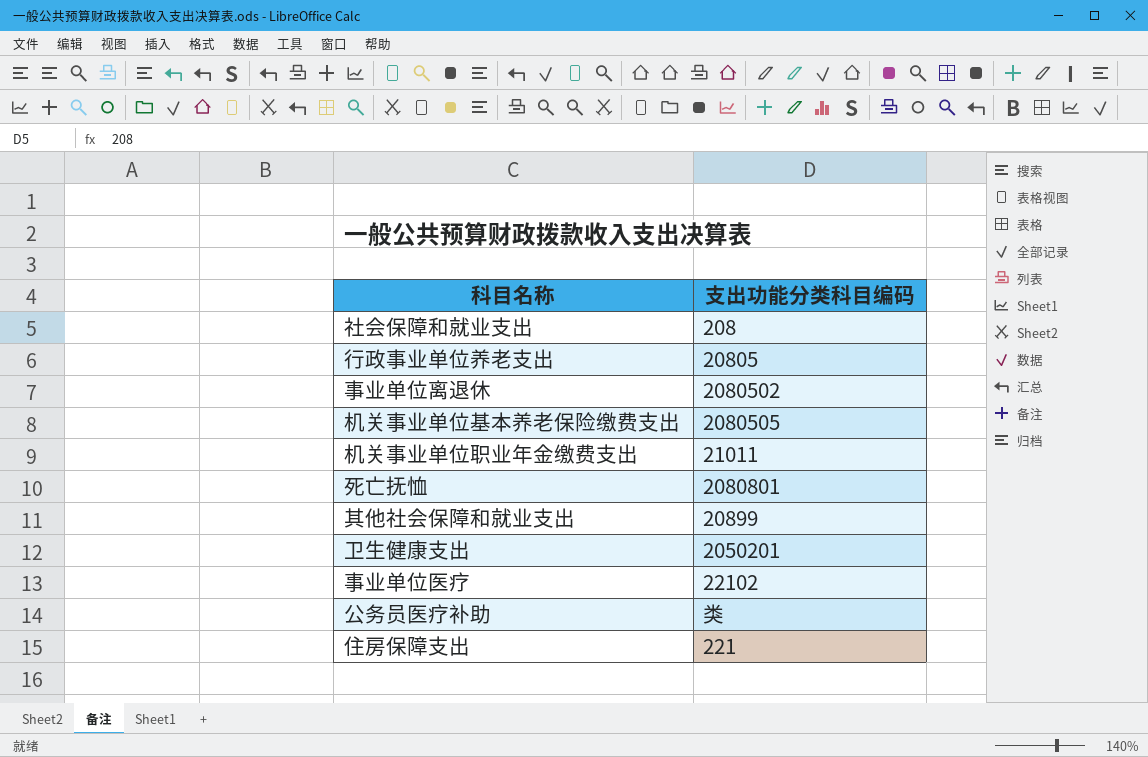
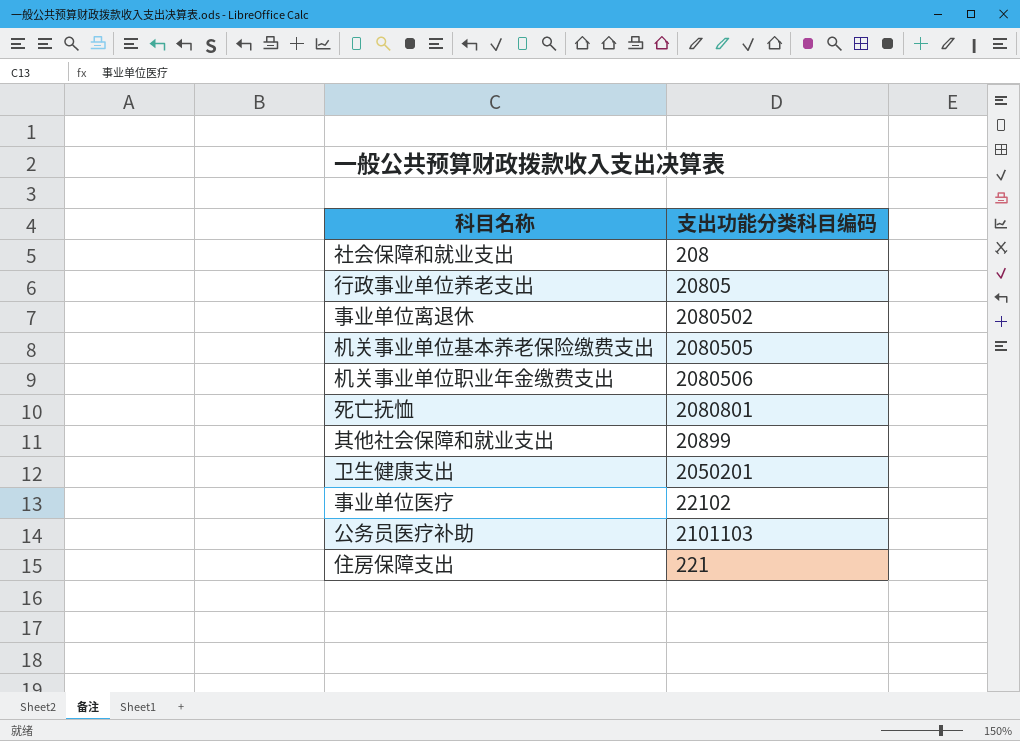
机关事业单位职业年金缴费支出 | 支出功能分类科目编码: 21011 -> 2080506
公务员医疗补助 | 支出功能分类科目编码: 类 -> 2101103

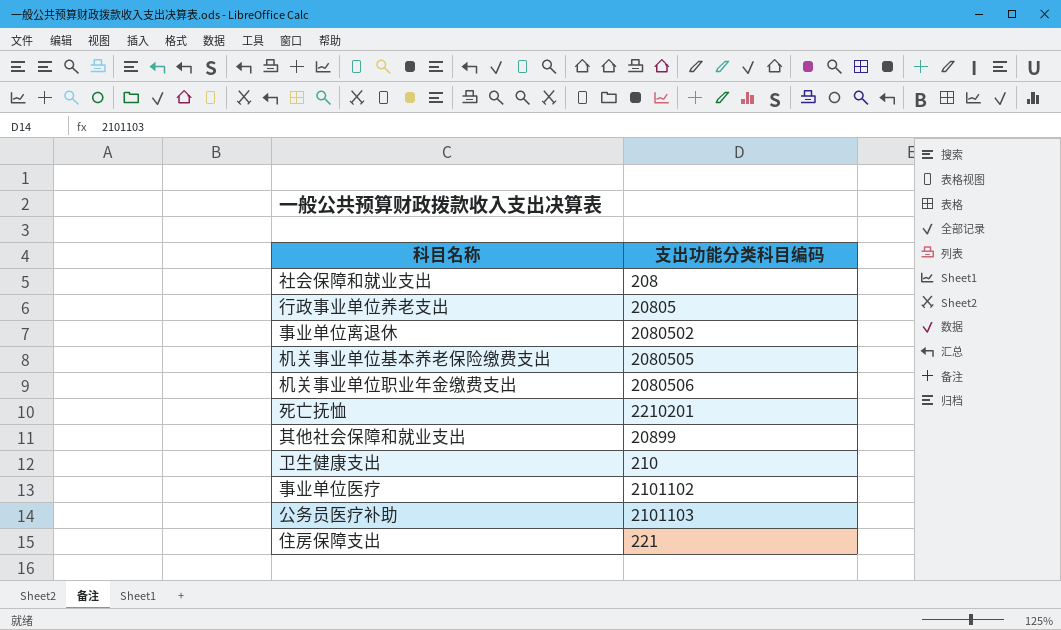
死亡抚恤 | 支出功能分类科目编码: 2080801 -> 2210201
卫生健康支出 | 支出功能分类科目编码: 2050201 -> 210
事业单位医疗 | 支出功能分类科目编码: 22102 -> 2101102

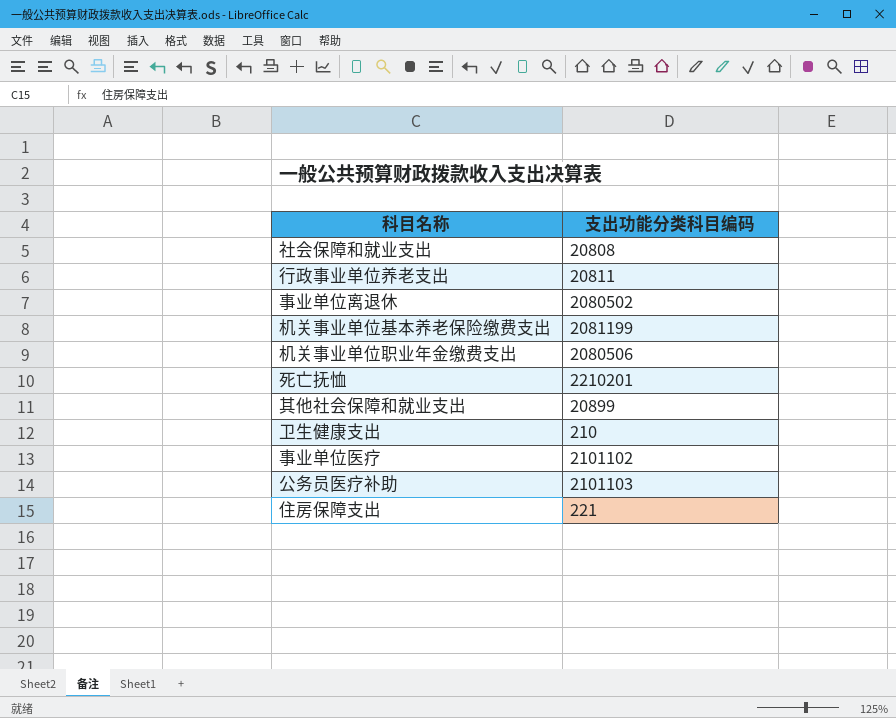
社会保障和就业支出 | 支出功能分类科目编码: 208 -> 20808
行政事业单位养老支出 | 支出功能分类科目编码: 20805 -> 20811
机关事业单位基本养老保险缴费支出 | 支出功能分类科目编码: 2080505 -> 2081199

